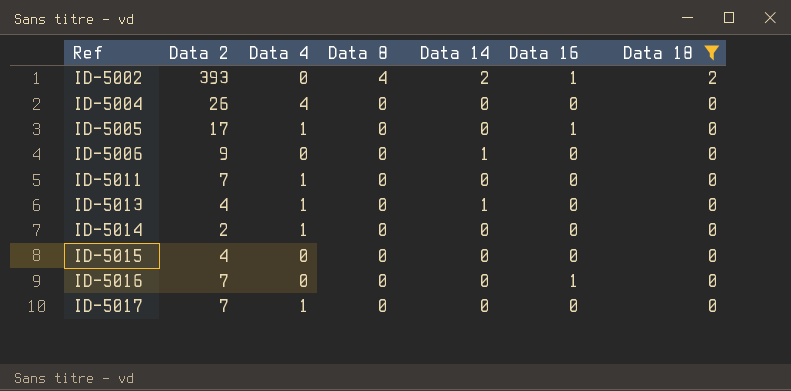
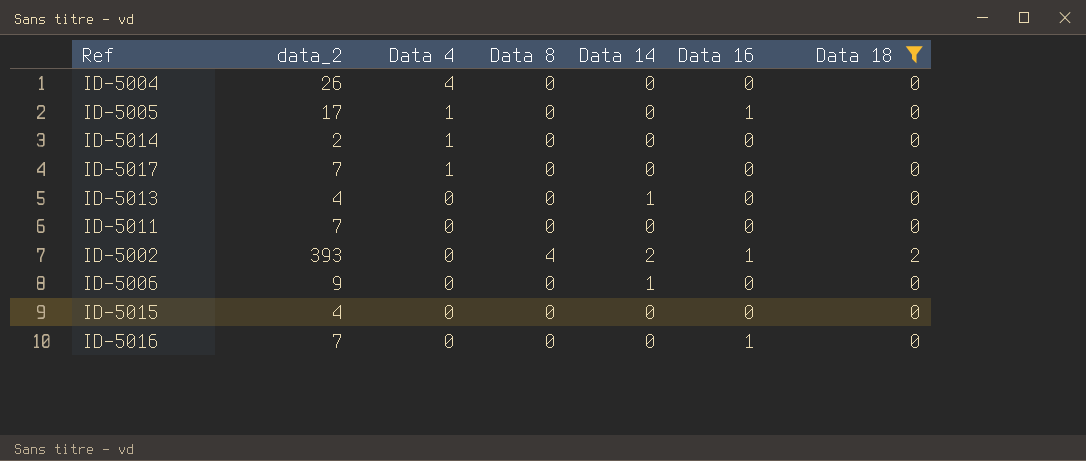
row order: Ref ascending -> Data 4 descending
column name: Data 2 -> data_2
ID-5013 | Data 4: 1 -> 0
ID-5011 | Data 4: 1 -> 0

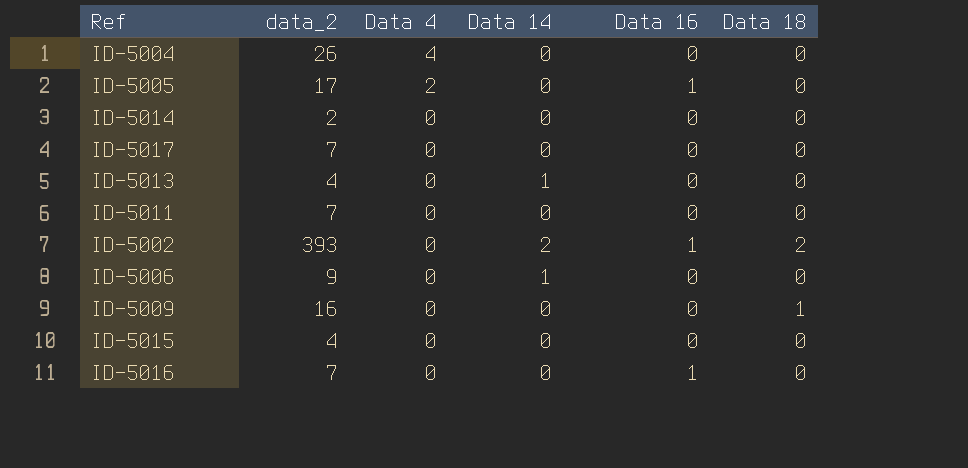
filter: Data 18 != 1 -> none
column Data 8 | position: 4 -> none
ID-5005 | Data 4: 1 -> 2
ID-5014 | Data 4: 1 -> 0
ID-5017 | Data 4: 1 -> 0

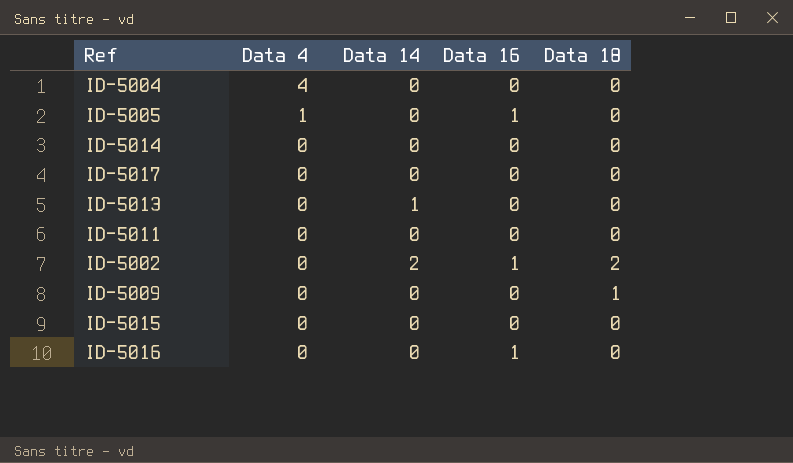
column data_2 | position: 2 -> none
row ID-5006: 9 | 0 | 1 | 0 | 0 -> none
ID-5005 | Data 4: 2 -> 1

